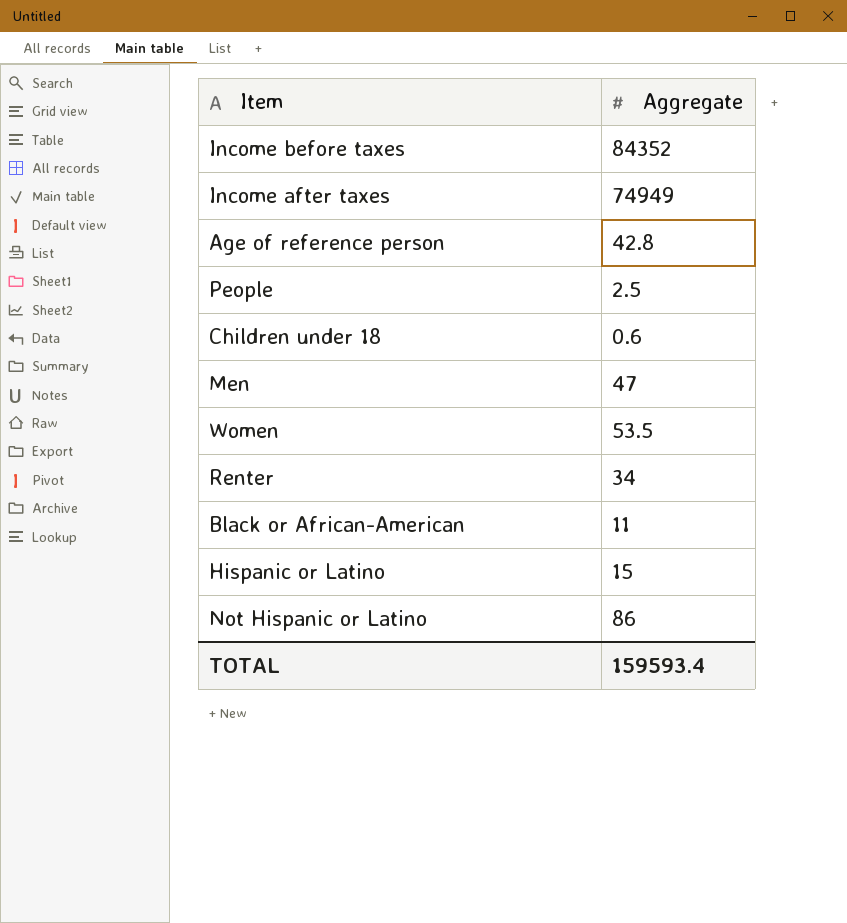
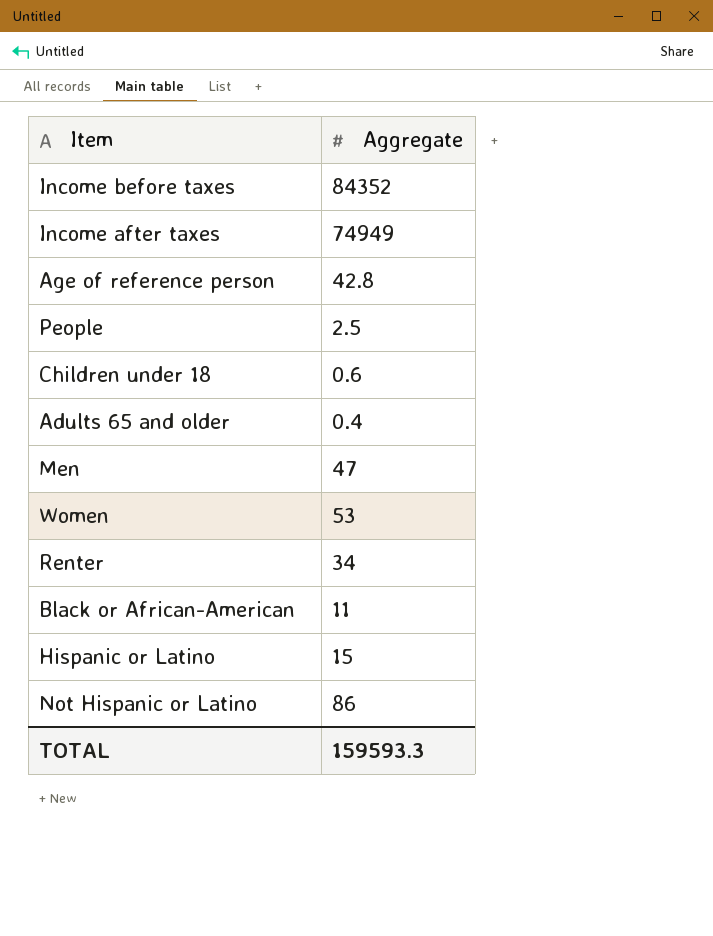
row Adults 65 and older: none -> 0.4
Women | Aggregate: 53.5 -> 53
TOTAL | Aggregate: 159593.4 -> 159593.3

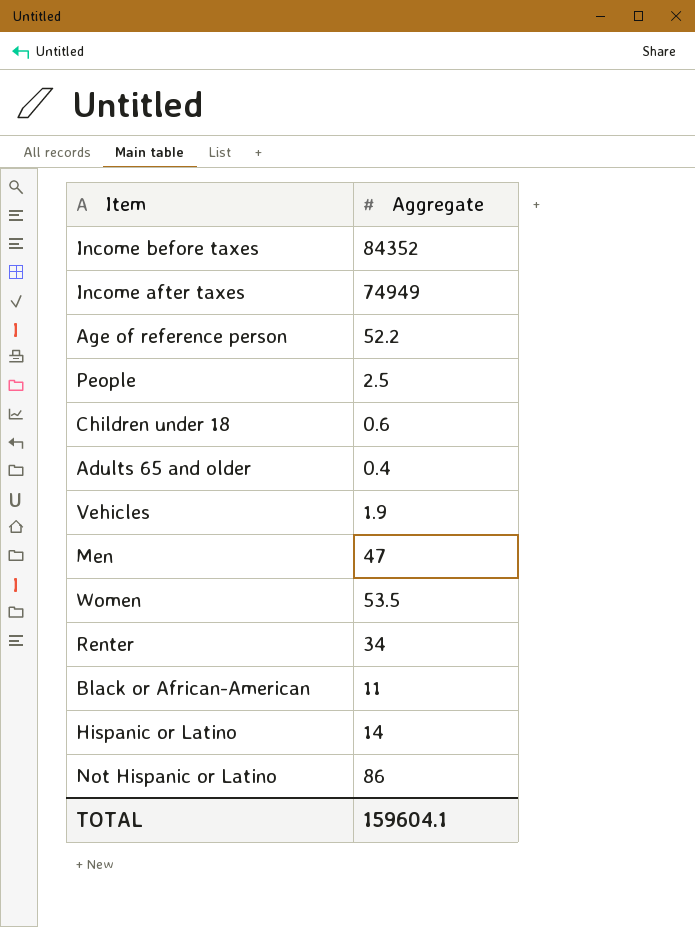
Age of reference person | Aggregate: 42.8 -> 52.2
row Vehicles: none -> 1.9
Women | Aggregate: 53 -> 53.5
Hispanic or Latino | Aggregate: 15 -> 14
TOTAL | Aggregate: 159593.3 -> 159604.1

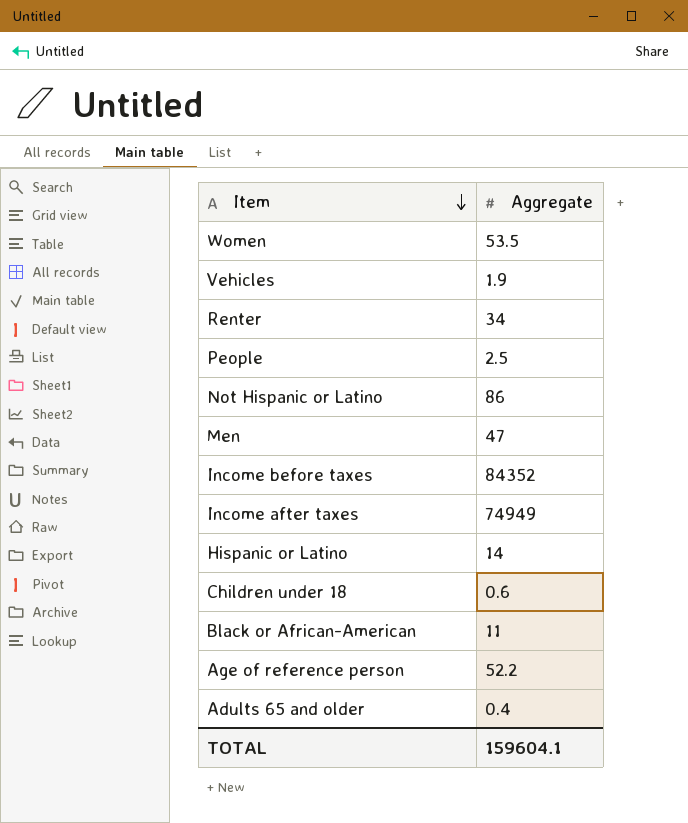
row order: none -> Item descending

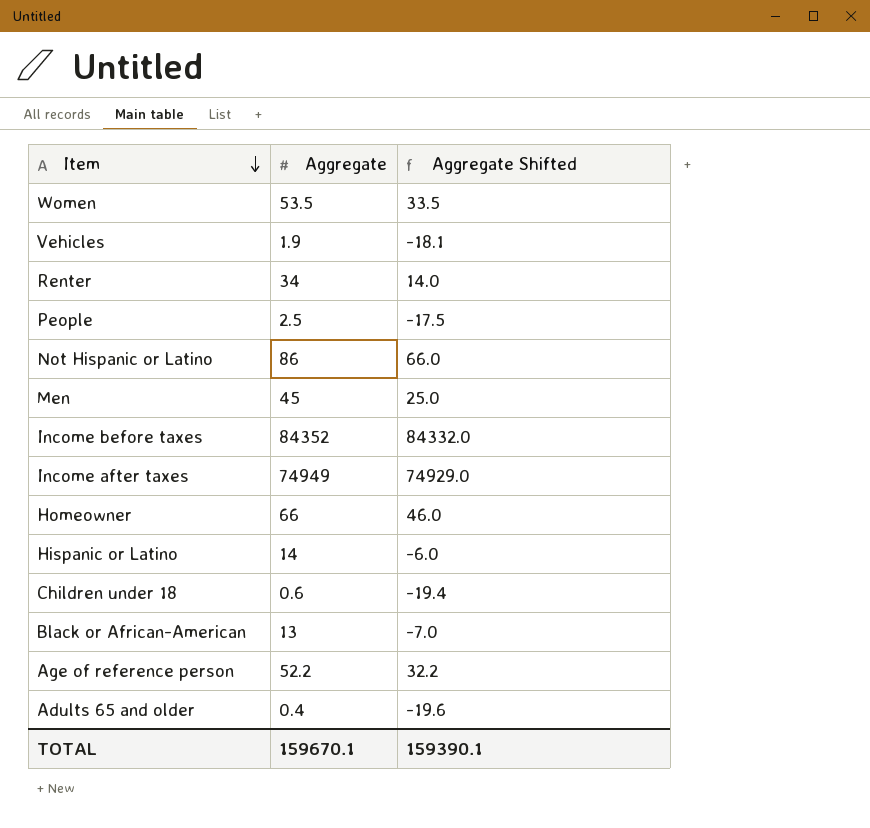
column Aggregate Shifted | formula: none -> [Aggregate] - 20
Men | Aggregate: 47 -> 45
row Homeowner: none -> 66 | 46.0
Black or African-American | Aggregate: 11 -> 13
TOTAL | Aggregate: 159604.1 -> 159670.1

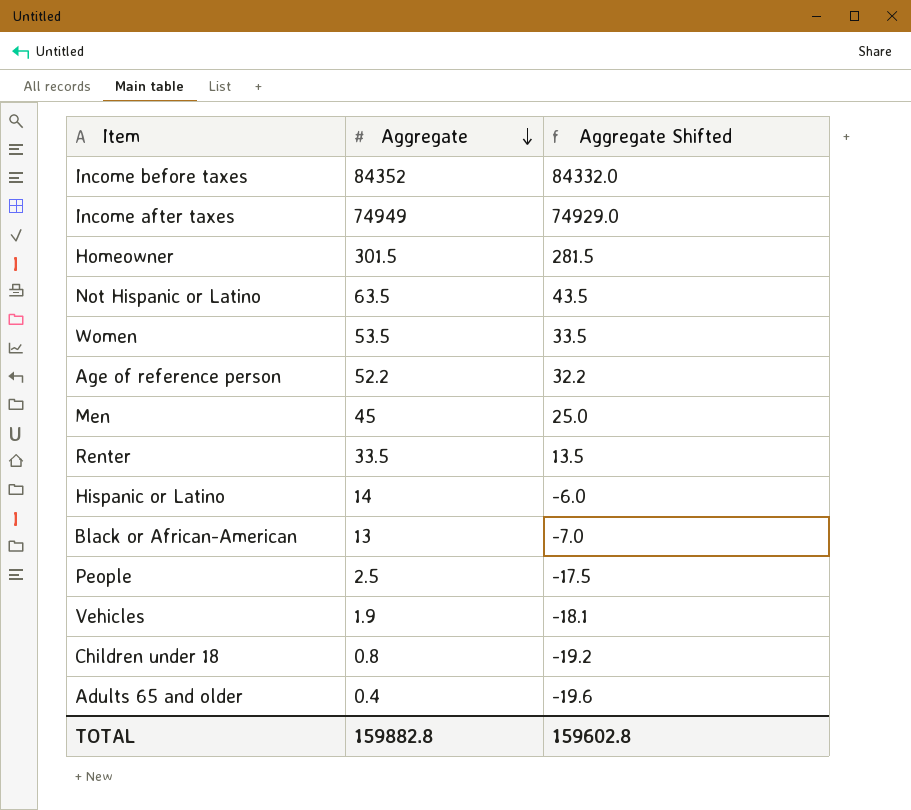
row order: Item descending -> Aggregate descending
Homeowner | Aggregate: 66 -> 301.5
Homeowner | Aggregate Shifted: 46.0 -> 281.5
Not Hispanic or Latino | Aggregate: 86 -> 63.5
Not Hispanic or Latino | Aggregate Shifted: 66.0 -> 43.5
Renter | Aggregate: 34 -> 33.5
Renter | Aggregate Shifted: 14.0 -> 13.5
Children under 18 | Aggregate: 0.6 -> 0.8
Children under 18 | Aggregate Shifted: -19.4 -> -19.2
TOTAL | Aggregate: 159670.1 -> 159882.8
TOTAL | Aggregate Shifted: 159390.1 -> 159602.8

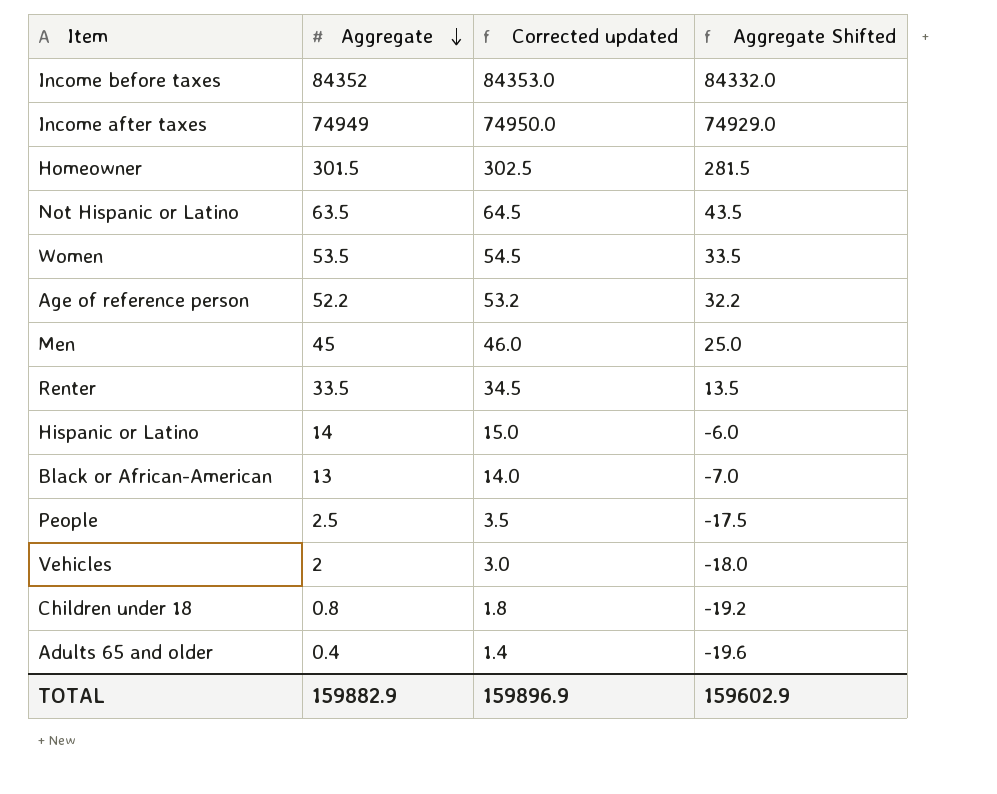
column Corrected updated | formula: none -> [Aggregate] + 1
Vehicles | Aggregate: 1.9 -> 2
Vehicles | Aggregate Shifted: -18.1 -> -18.0
TOTAL | Aggregate: 159882.8 -> 159882.9
TOTAL | Aggregate Shifted: 159602.8 -> 159602.9

